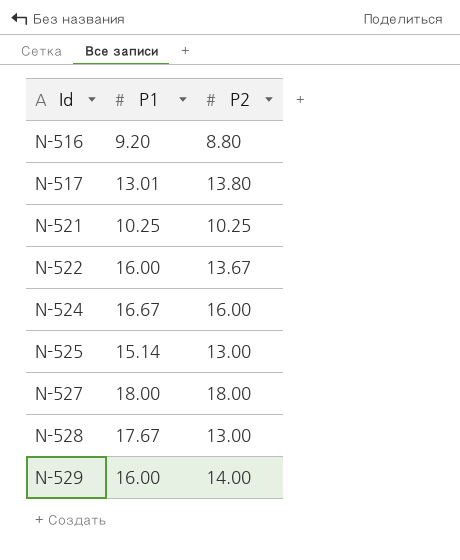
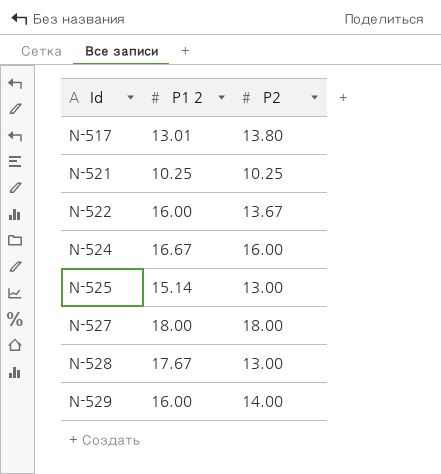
column name: P1 -> P1 2
row N-516: 9.20 | 8.80 -> none

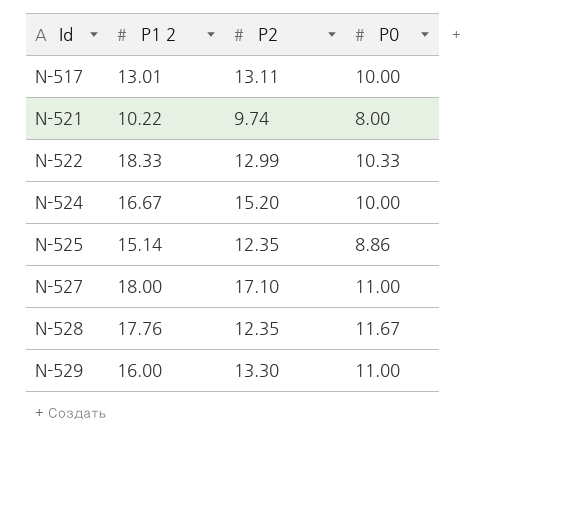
column P0 | position: none -> 4
N-517 | P2: 13.80 -> 13.11
N-521 | P1 2: 10.25 -> 10.22
N-521 | P2: 10.25 -> 9.74
N-522 | P1 2: 16.00 -> 18.33
N-522 | P2: 13.67 -> 12.99
N-524 | P2: 16.00 -> 15.20
N-525 | P2: 13.00 -> 12.35
N-527 | P2: 18.00 -> 17.10
N-528 | P1 2: 17.67 -> 17.76
N-528 | P2: 13.00 -> 12.35
N-529 | P2: 14.00 -> 13.30

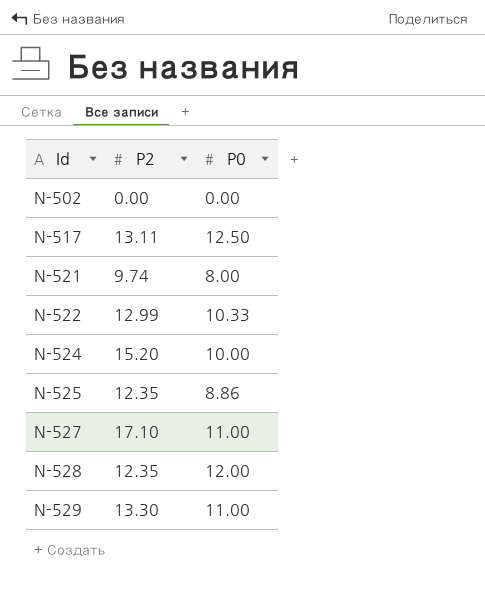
column P1 2 | position: 2 -> none
row N-502: none -> 0.00 | 0.00
N-517 | P0: 10.00 -> 12.50
N-528 | P0: 11.67 -> 12.00

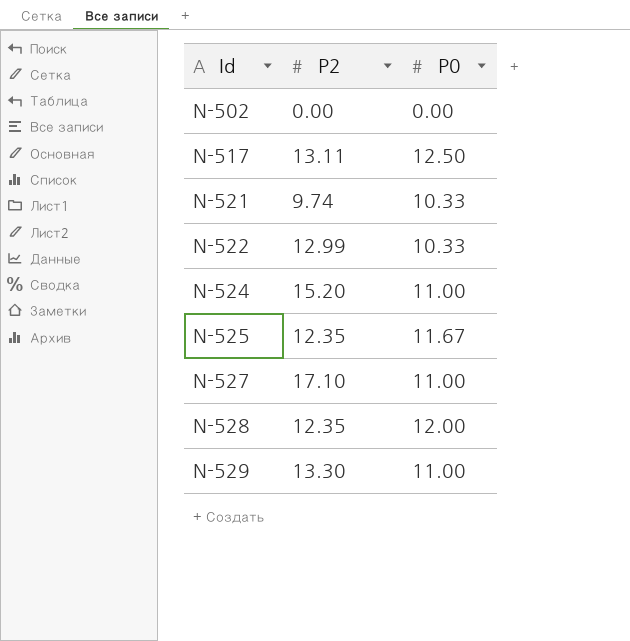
N-521 | P0: 8.00 -> 10.33
N-524 | P0: 10.00 -> 11.00
N-525 | P0: 8.86 -> 11.67

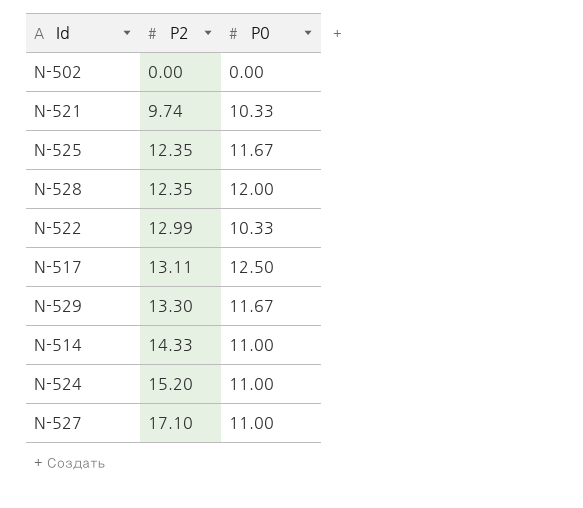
row order: Id ascending -> P2 ascending
N-529 | P0: 11.00 -> 11.67
row N-514: none -> 14.33 | 11.00

